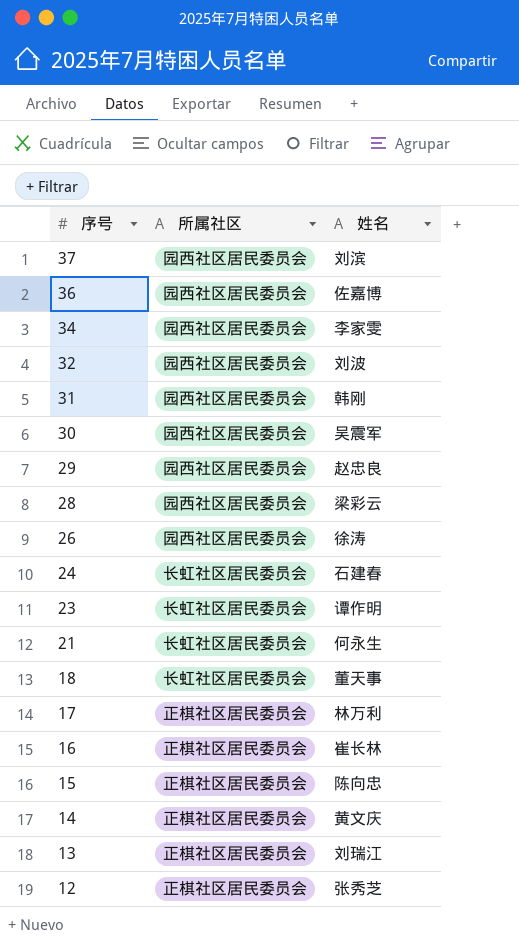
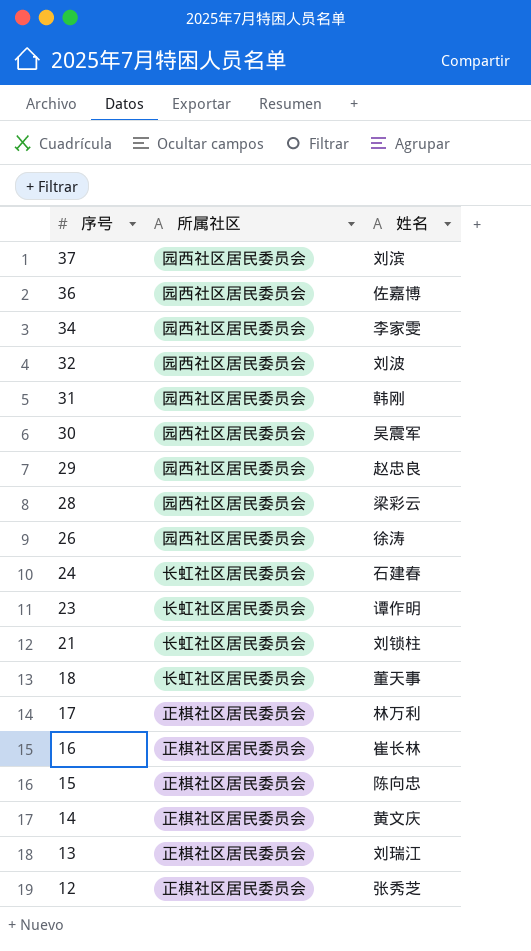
21 | 姓名: 何永生 -> 刘锁柱

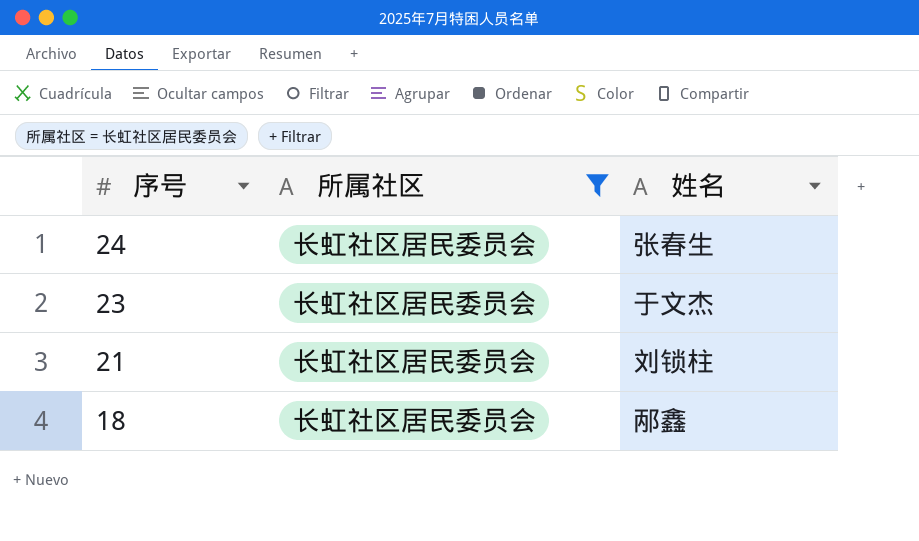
filter: none -> 所属社区 = 长虹社区居民委员会
24 | 姓名: 石建春 -> 张春生
23 | 姓名: 谭作明 -> 于文杰
18 | 姓名: 董天事 -> 邴鑫

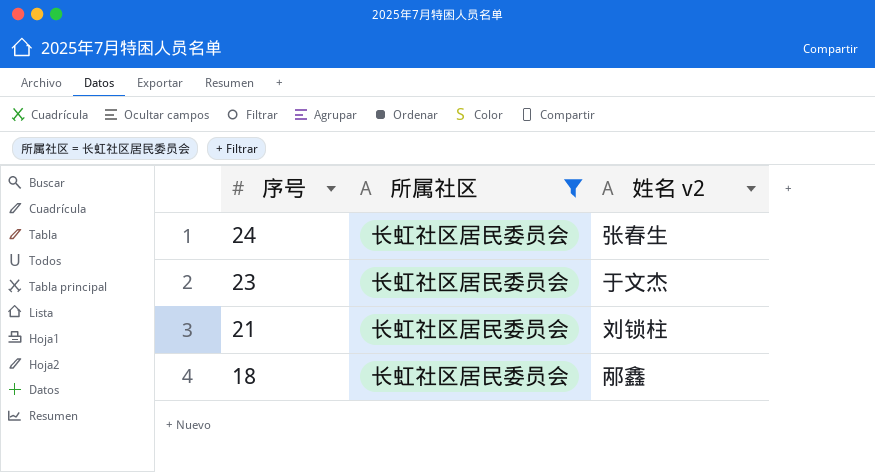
column name: 姓名 -> 姓名 v2

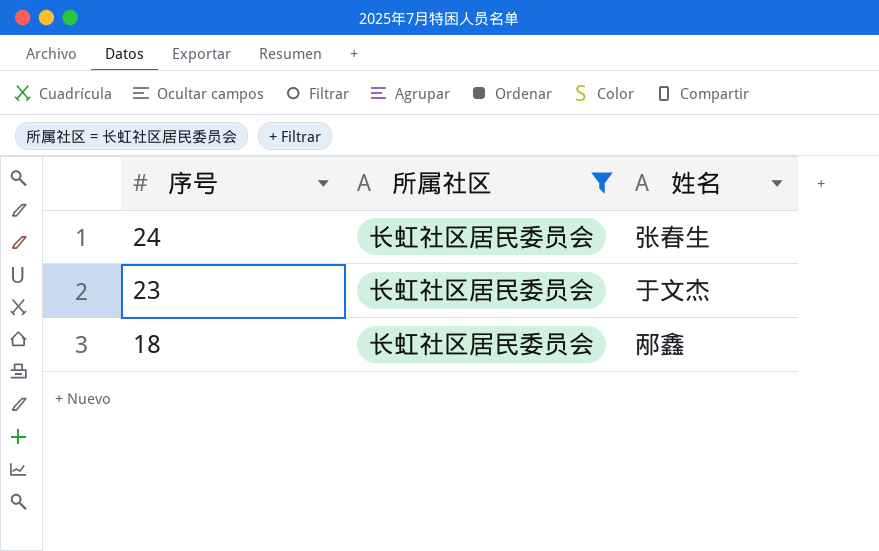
column name: 姓名 v2 -> 姓名
row 21: 长虹社区居民委员会 | 刘锁柱 -> none

